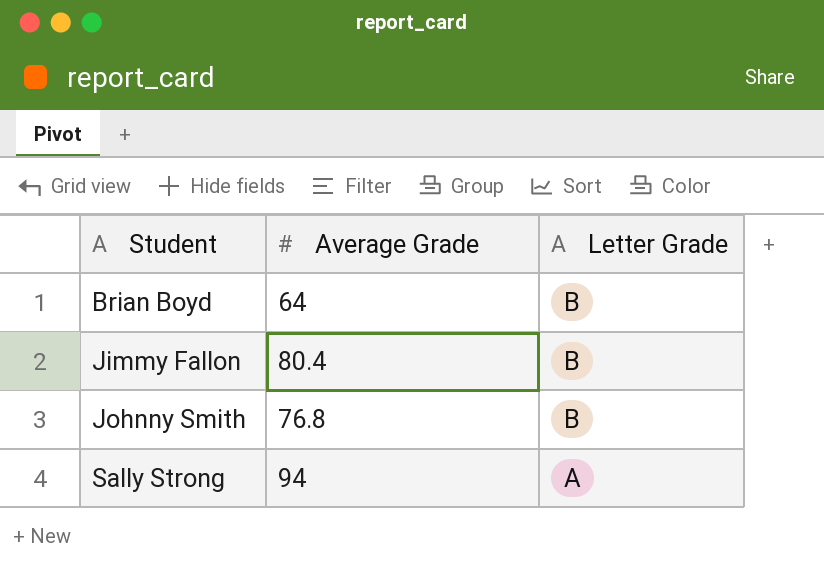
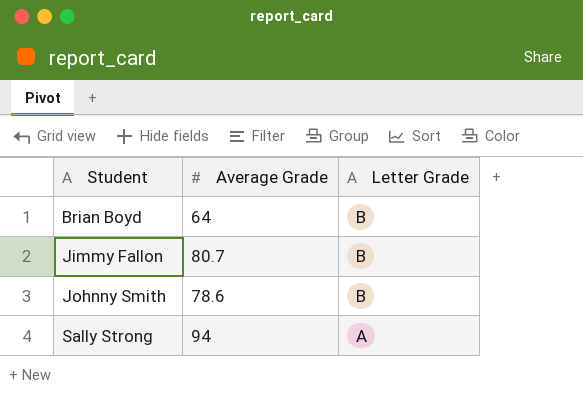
Jimmy Fallon | Average Grade: 80.4 -> 80.7
Johnny Smith | Average Grade: 76.8 -> 78.6

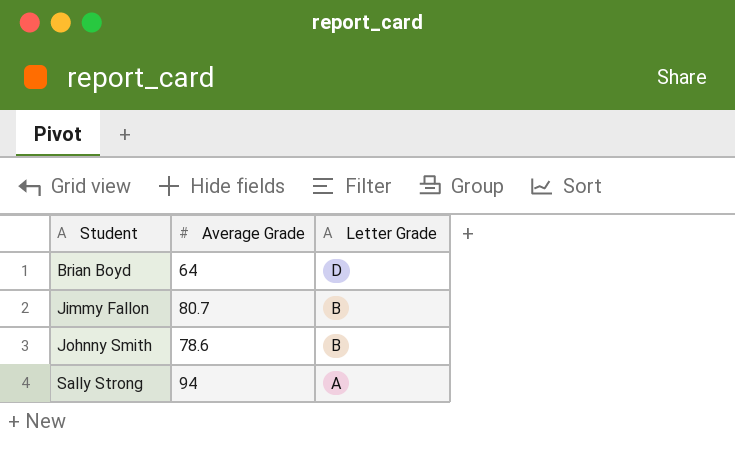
Brian Boyd | Letter Grade: B -> D

